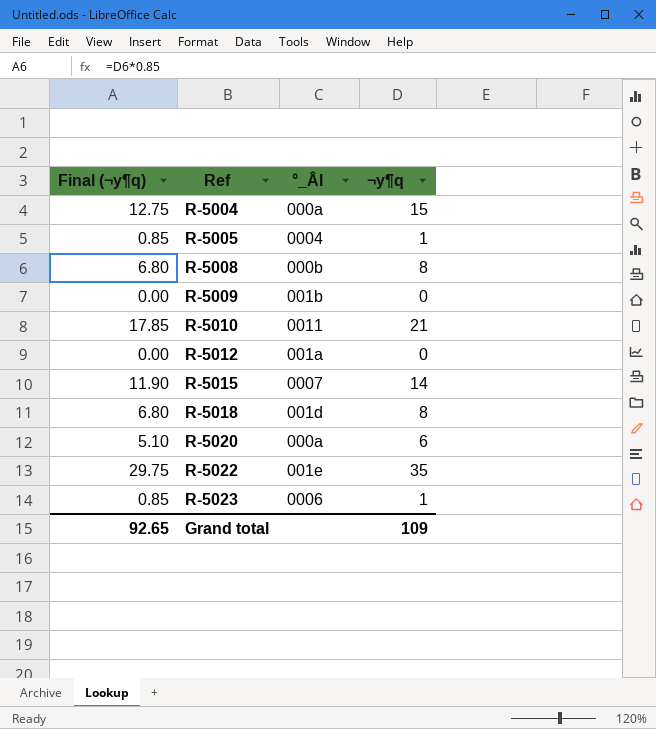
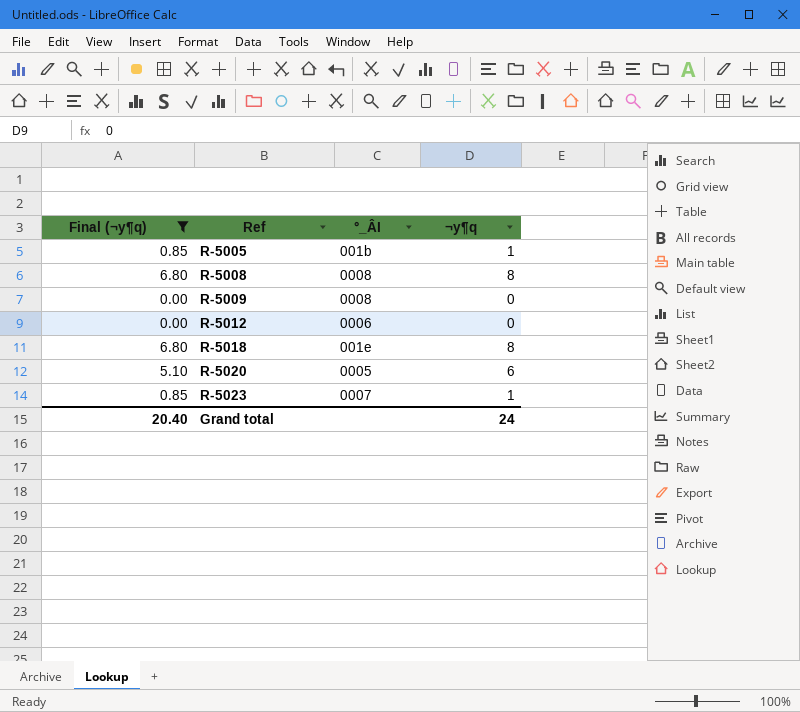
filter: none -> Final (¬y¶q) <= 6.80
R-5005 | °_ÂI: 0004 -> 001b
R-5008 | °_ÂI: 000b -> 0008
R-5009 | °_ÂI: 001b -> 0008
R-5012 | °_ÂI: 001a -> 0006
R-5018 | °_ÂI: 001d -> 001e
R-5020 | °_ÂI: 000a -> 0005
R-5023 | °_ÂI: 0006 -> 0007
Grand total | Final (¬y¶q): 92.65 -> 20.40
Grand total | ¬y¶q: 109 -> 24

